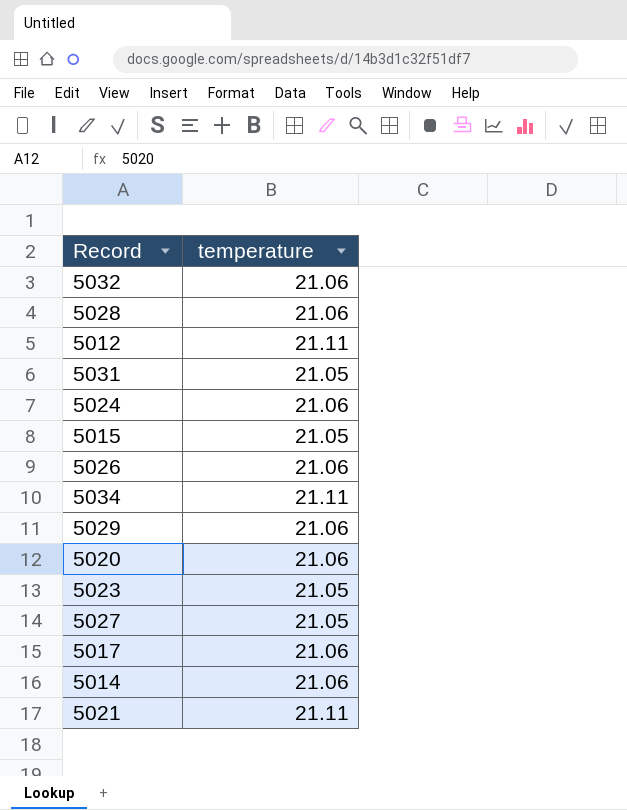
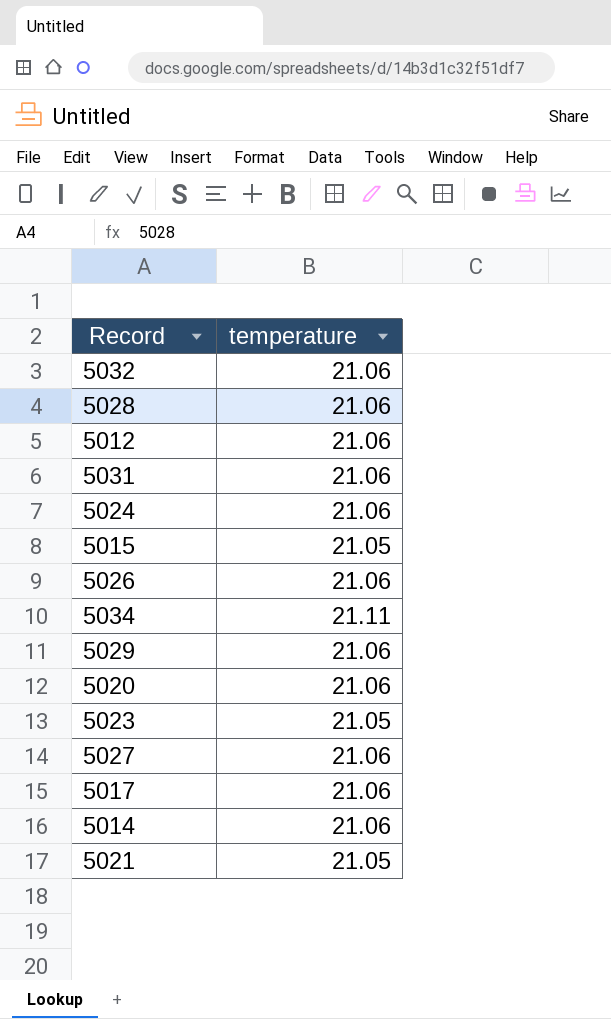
5012 | temperature: 21.11 -> 21.06
5031 | temperature: 21.05 -> 21.06
5027 | temperature: 21.05 -> 21.06
5021 | temperature: 21.11 -> 21.05

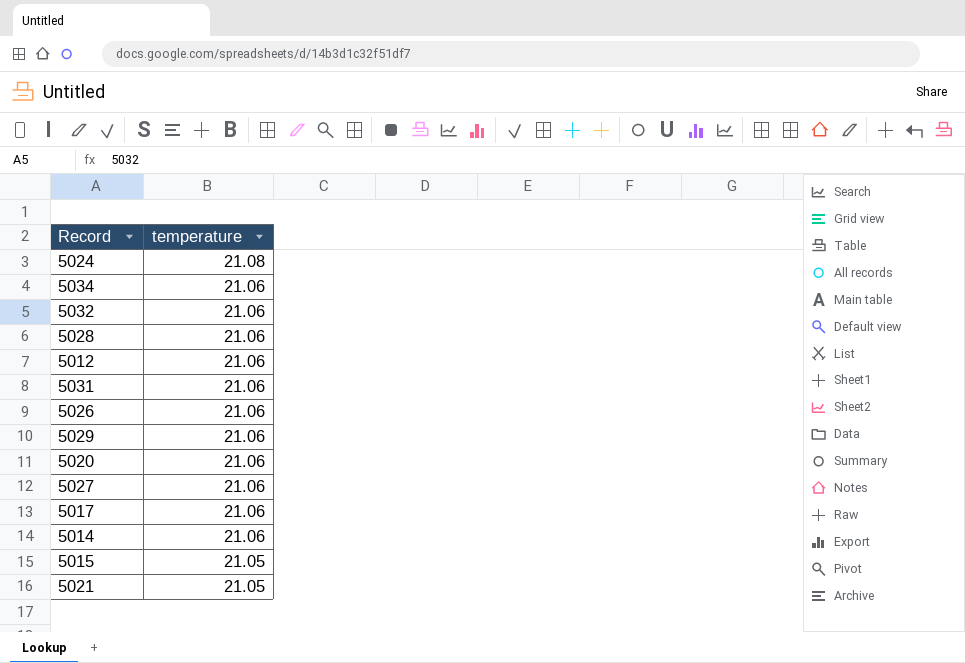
row order: none -> temperature descending
row 5023: 21.05 -> none
5024 | temperature: 21.06 -> 21.08
5034 | temperature: 21.11 -> 21.06

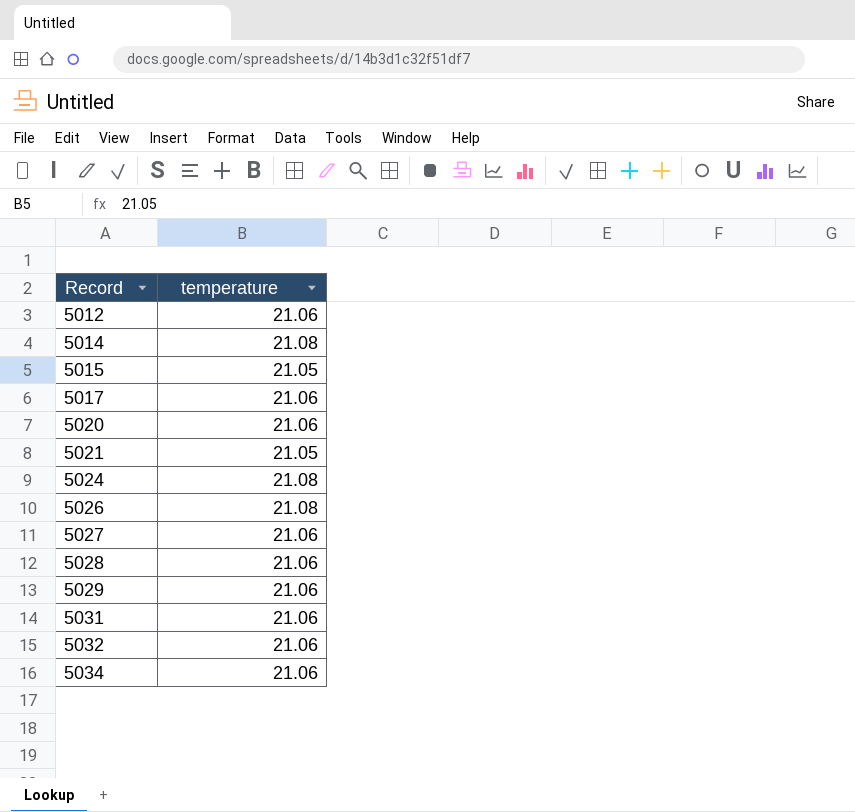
row order: temperature descending -> Record ascending
5014 | temperature: 21.06 -> 21.08
5026 | temperature: 21.06 -> 21.08

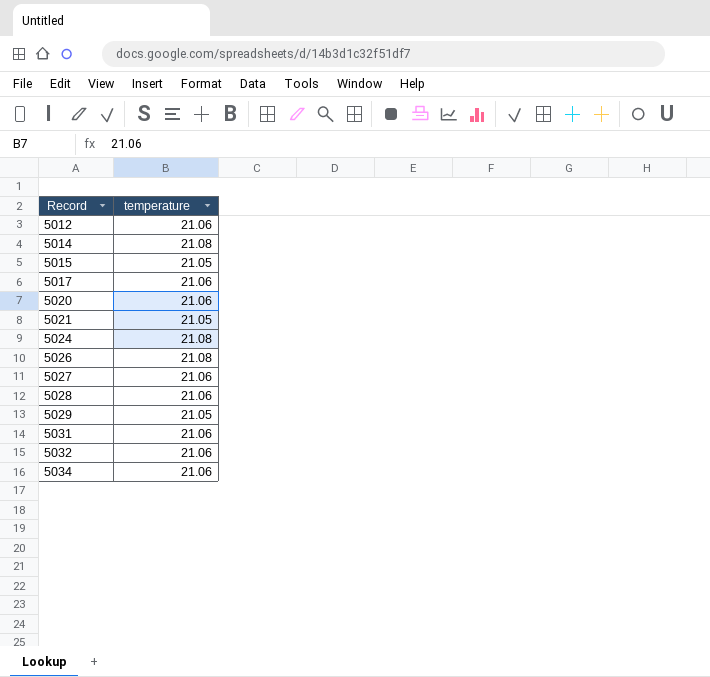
5029 | temperature: 21.06 -> 21.05

